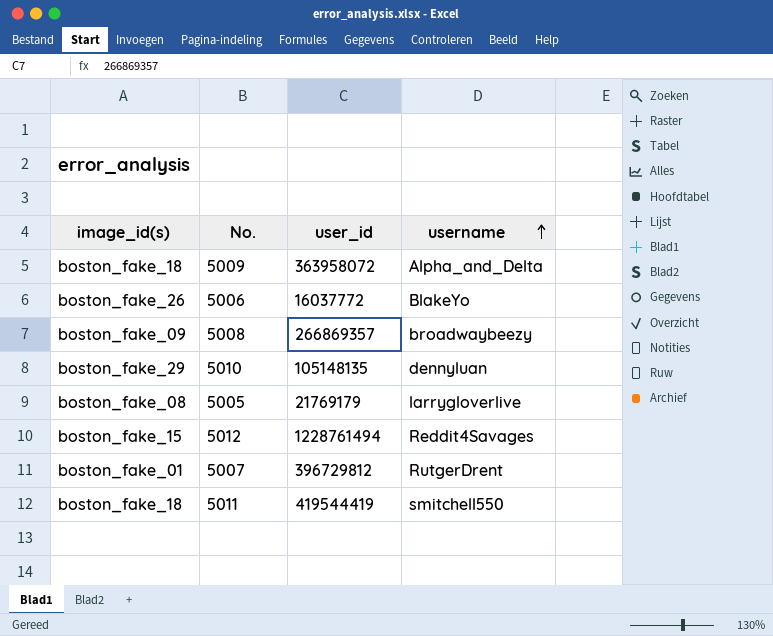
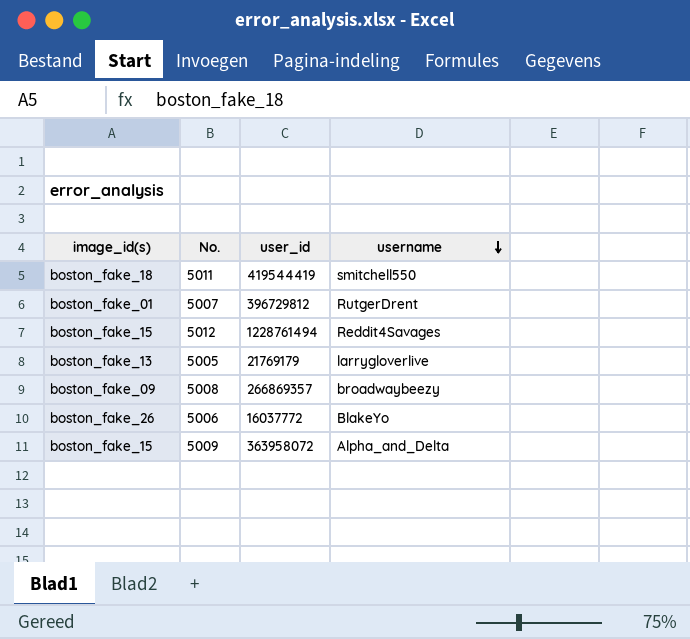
row order: username ascending -> username descending
row 5010: boston_fake_29 | 105148135 | dennyluan -> none
5005 | image_id(s): boston_fake_08 -> boston_fake_13
5009 | image_id(s): boston_fake_18 -> boston_fake_15

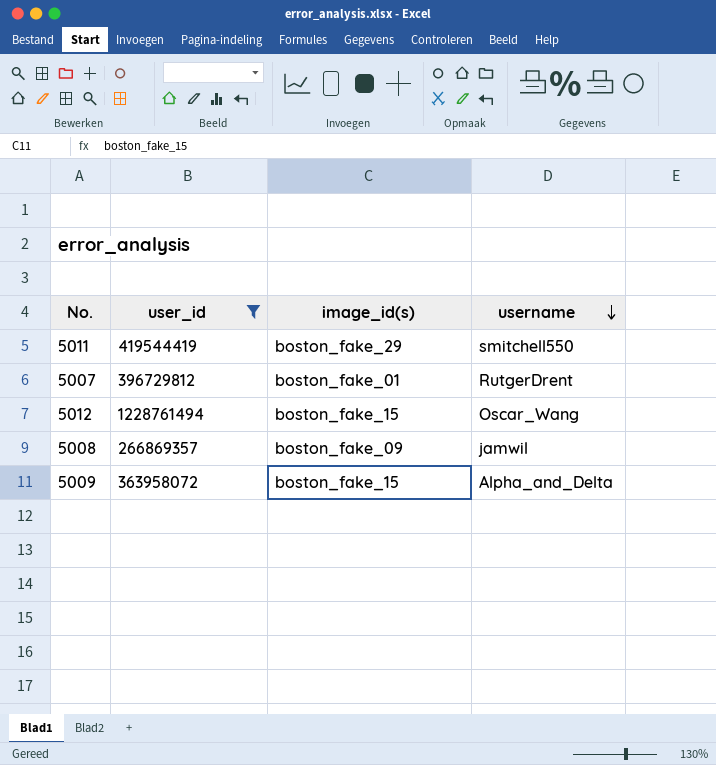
filter: none -> user_id >= 266869357
column image_id(s) | position: 1 -> 3
5011 | image_id(s): boston_fake_18 -> boston_fake_29
5012 | username: Reddit4Savages -> Oscar_Wang
5008 | username: broadwaybeezy -> jamwil

